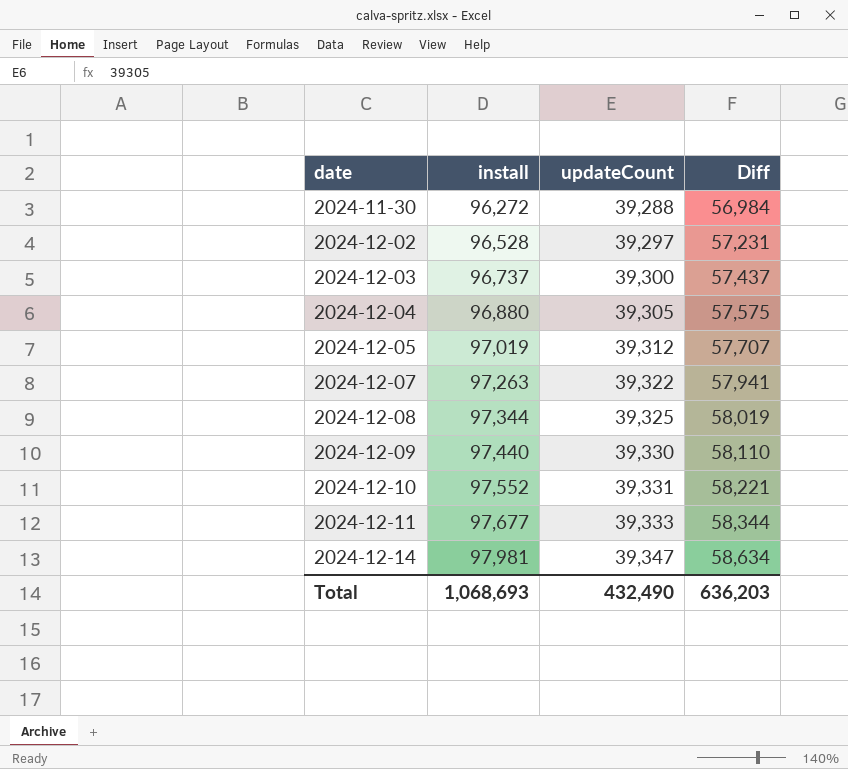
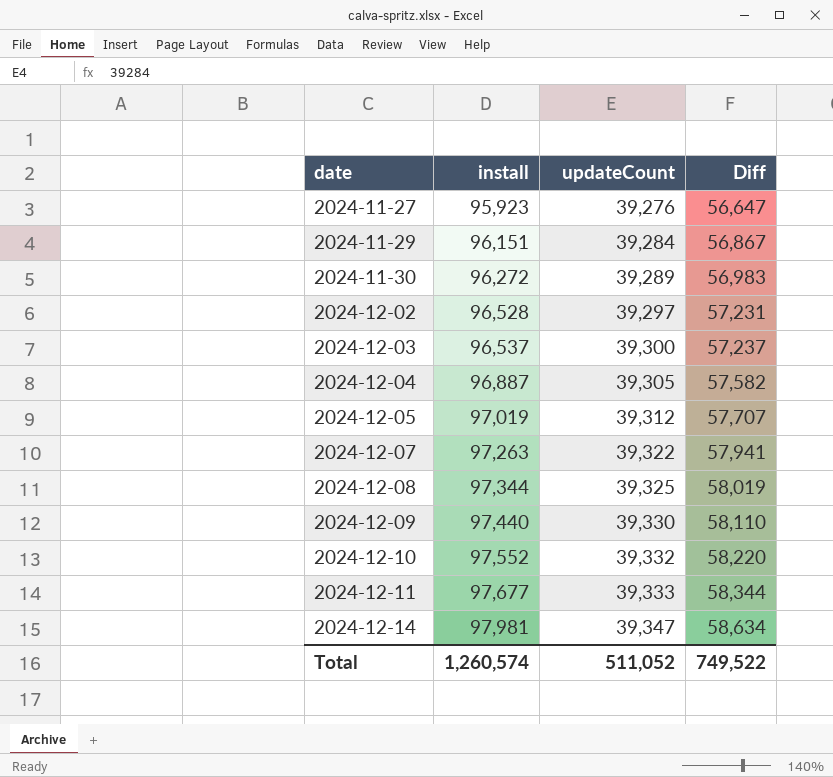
row 2024-11-27: none -> 95,923 | 39,276 | 56,647
row 2024-11-29: none -> 96,151 | 39,284 | 56,867
2024-11-30 | updateCount: 39,288 -> 39,289
2024-11-30 | Diff: 56,984 -> 56,983
2024-12-03 | install: 96,737 -> 96,537
2024-12-03 | Diff: 57,437 -> 57,237
2024-12-04 | install: 96,880 -> 96,887
2024-12-04 | Diff: 57,575 -> 57,582
2024-12-10 | updateCount: 39,331 -> 39,332
2024-12-10 | Diff: 58,221 -> 58,220
Total | install: 1,068,693 -> 1,260,574
Total | updateCount: 432,490 -> 511,052
Total | Diff: 636,203 -> 749,522

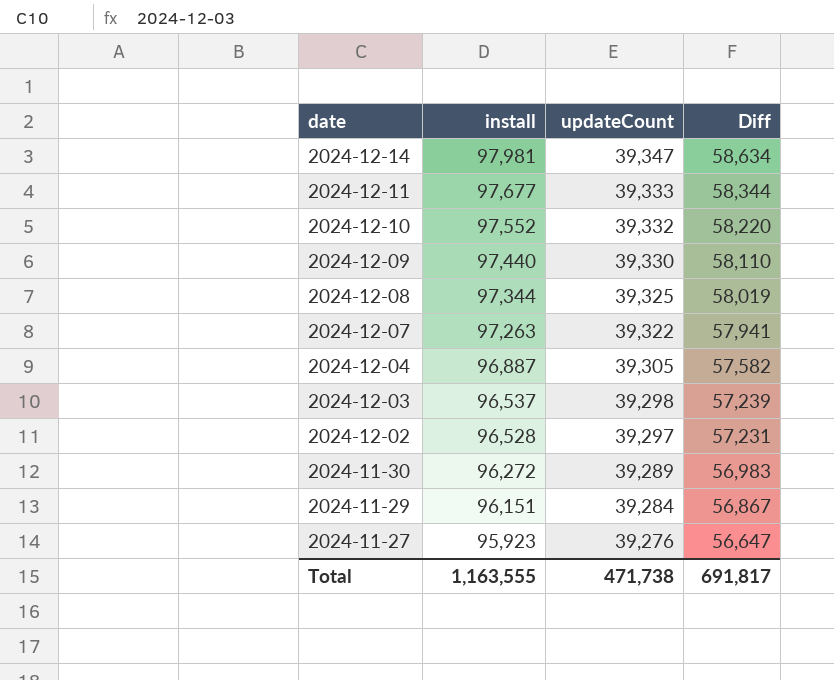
row order: date ascending -> date descending
row 2024-12-05: 97,019 | 39,312 | 57,707 -> none
2024-12-03 | updateCount: 39,300 -> 39,298
2024-12-03 | Diff: 57,237 -> 57,239
Total | install: 1,260,574 -> 1,163,555
Total | updateCount: 511,052 -> 471,738
Total | Diff: 749,522 -> 691,817

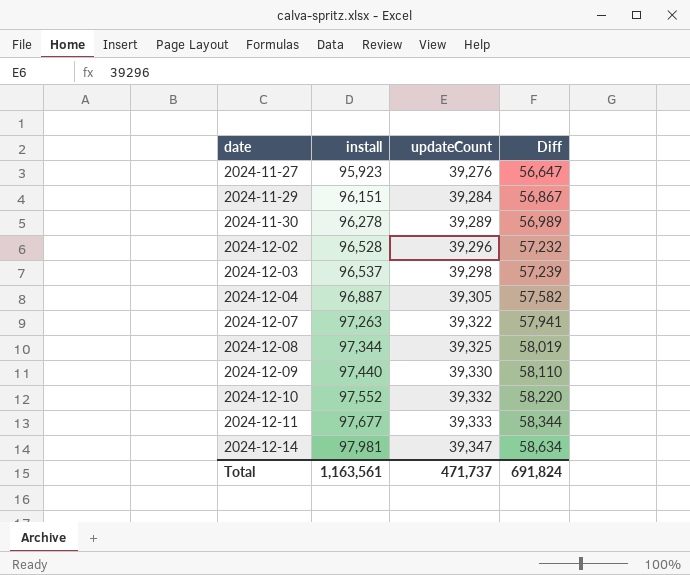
row order: date descending -> date ascending
2024-11-30 | install: 96,272 -> 96,278
2024-11-30 | Diff: 56,983 -> 56,989
2024-12-02 | updateCount: 39,297 -> 39,296
2024-12-02 | Diff: 57,231 -> 57,232
Total | install: 1,163,555 -> 1,163,561
Total | updateCount: 471,738 -> 471,737
Total | Diff: 691,817 -> 691,824

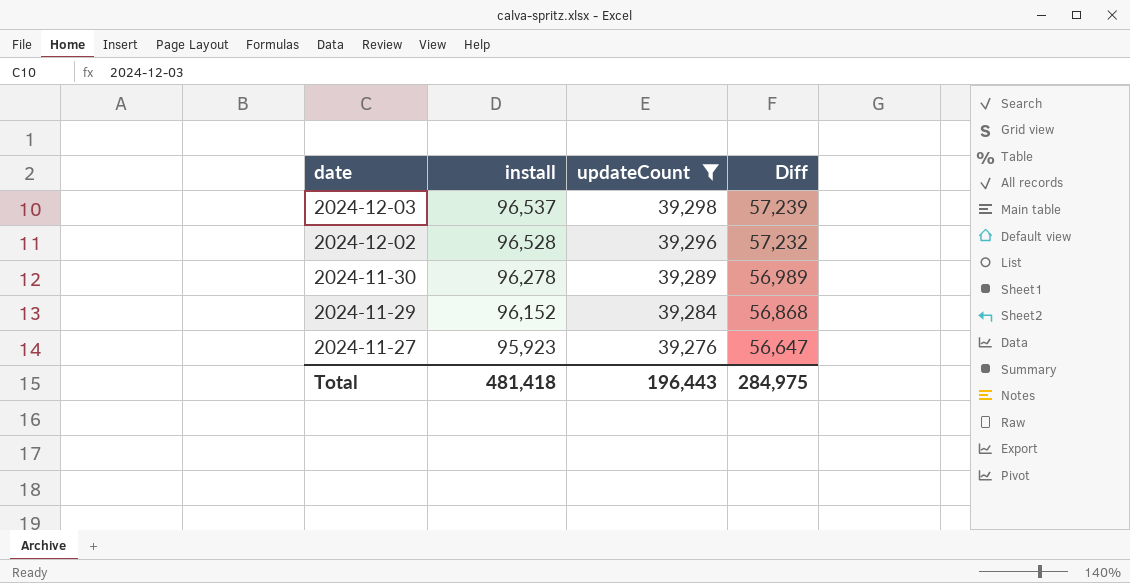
filter: none -> updateCount <= 39,298
row order: date ascending -> date descending
2024-11-29 | install: 96,151 -> 96,152
2024-11-29 | Diff: 56,867 -> 56,868
Total | install: 1,163,561 -> 481,418
Total | updateCount: 471,737 -> 196,443
Total | Diff: 691,824 -> 284,975

